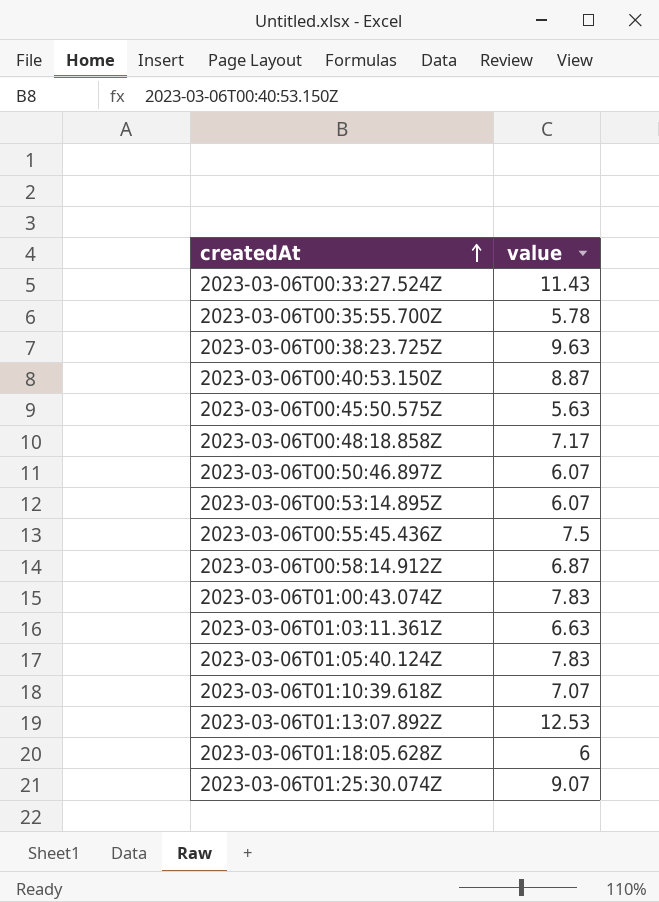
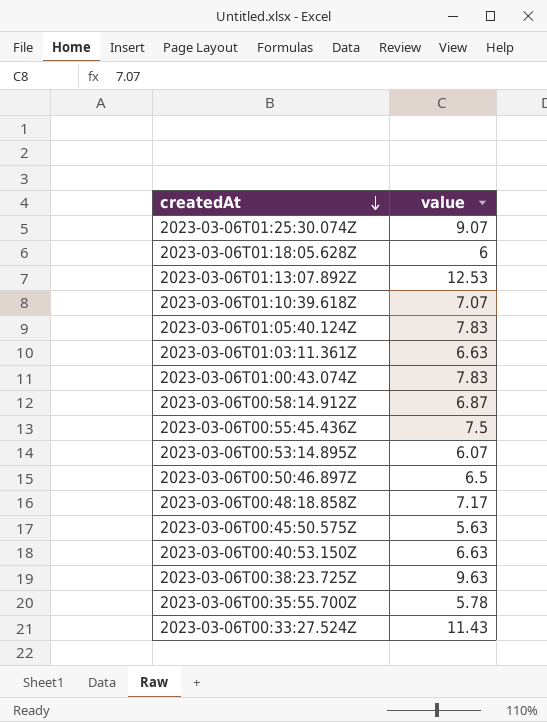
row order: createdAt ascending -> createdAt descending
2023-03-06T00:50:46.897Z | value: 6.07 -> 6.5
2023-03-06T00:40:53.150Z | value: 8.87 -> 6.63

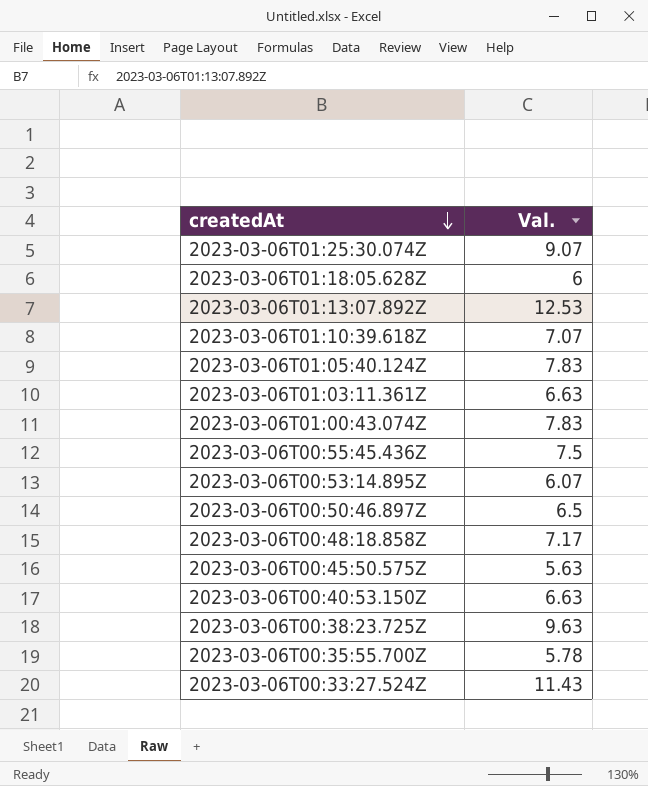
column name: value -> Val.
row 2023-03-06T00:58:14.912Z: 6.87 -> none

